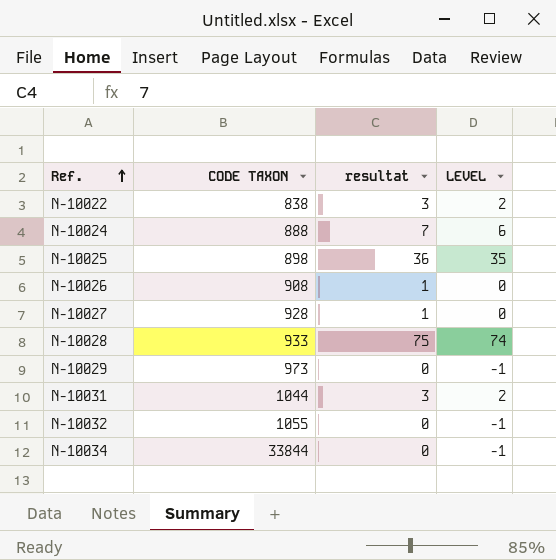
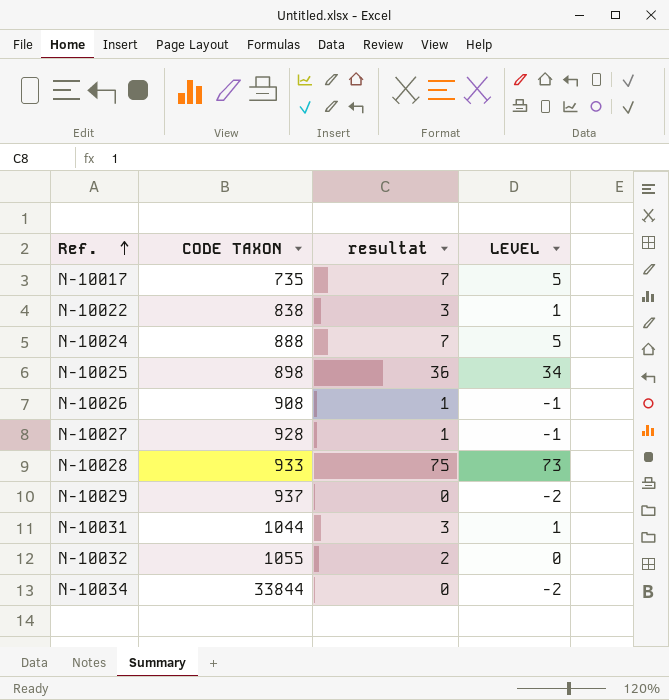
column LEVEL | formula: [resultat] - 1 -> [resultat] - 2
row N-10017: none -> 735 | 7 | 5
N-10029 | CODE TAXON: 973 -> 937
N-10032 | resultat: 0 -> 2

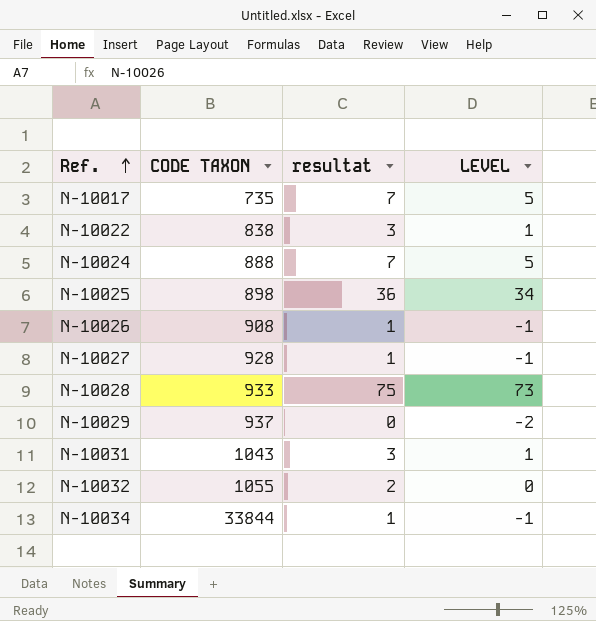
N-10031 | CODE TAXON: 1044 -> 1043
N-10034 | resultat: 0 -> 1
N-10034 | LEVEL: -2 -> -1

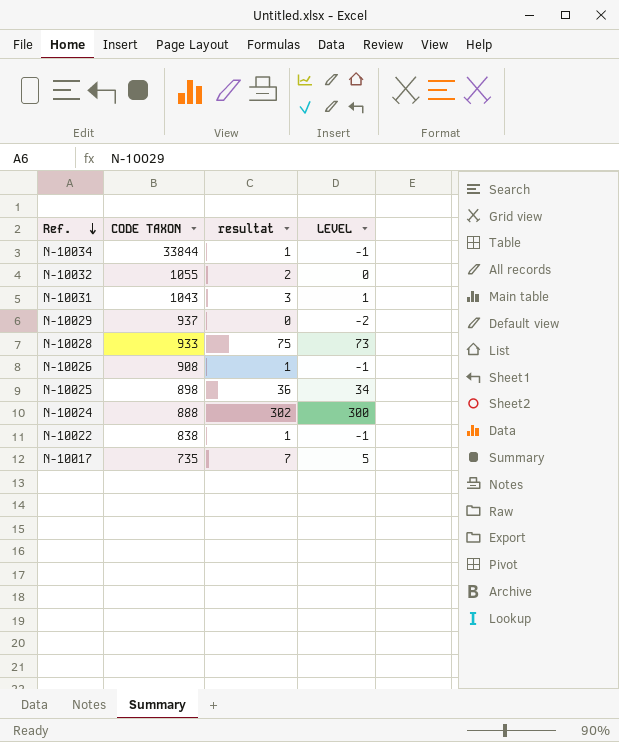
row order: Ref. ascending -> Ref. descending
row N-10027: 928 | 1 | -1 -> none
N-10024 | resultat: 7 -> 302
N-10024 | LEVEL: 5 -> 300
N-10022 | resultat: 3 -> 1
N-10022 | LEVEL: 1 -> -1

